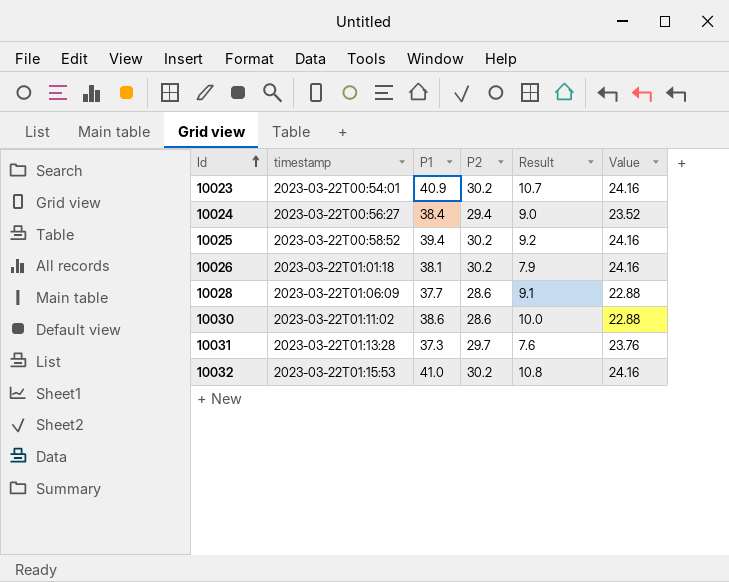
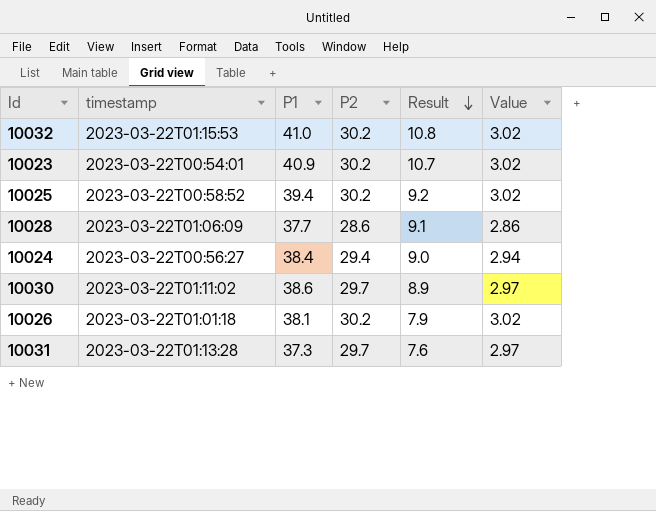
row order: Id ascending -> Result descending
column Value | formula: [P2] * 0.8 -> [P2] * 0.1
10030 | P2: 28.6 -> 29.7
10030 | Result: 10.0 -> 8.9

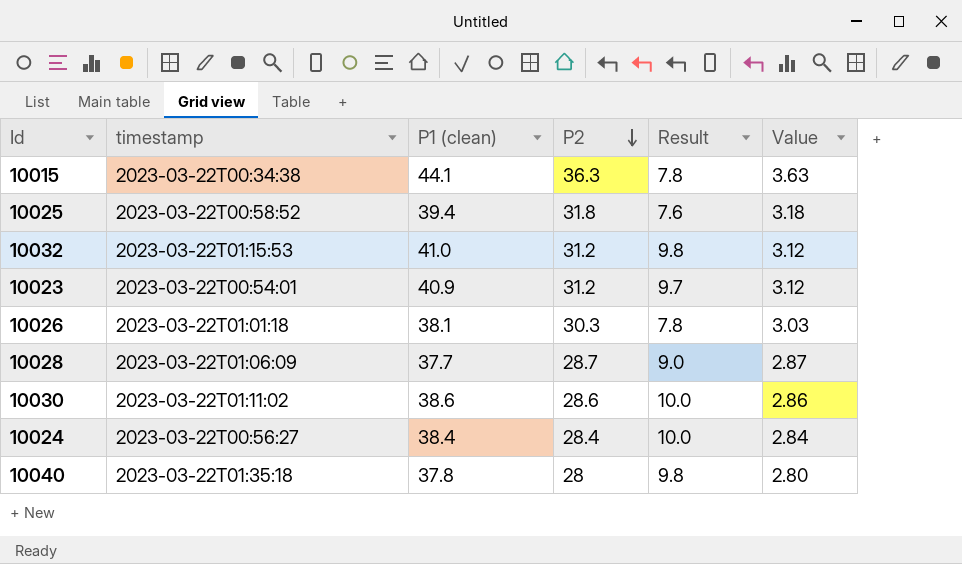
row order: Result descending -> P2 descending
column name: P1 -> P1 (clean)
row 10031: 2023-03-22T01:13:28 | 37.3 | 29.7 | 7.6 | 2.97 -> none
row 10015: none -> 2023-03-22T00:34:38 | 44.1 | 36.3 | 7.8 | 3.63
10025 | P2: 30.2 -> 31.8
10025 | Result: 9.2 -> 7.6
10025 | Value: 3.02 -> 3.18
10032 | P2: 30.2 -> 31.2
10032 | Result: 10.8 -> 9.8
10032 | Value: 3.02 -> 3.12
10023 | P2: 30.2 -> 31.2
10023 | Result: 10.7 -> 9.7
10023 | Value: 3.02 -> 3.12
10026 | P2: 30.2 -> 30.3
10026 | Result: 7.9 -> 7.8
10026 | Value: 3.02 -> 3.03
10028 | P2: 28.6 -> 28.7
10028 | Result: 9.1 -> 9.0
10028 | Value: 2.86 -> 2.87
10030 | P2: 29.7 -> 28.6
10030 | Result: 8.9 -> 10.0
10030 | Value: 2.97 -> 2.86
10024 | P2: 29.4 -> 28.4
10024 | Result: 9.0 -> 10.0
10024 | Value: 2.94 -> 2.84
row 10040: none -> 2023-03-22T01:35:18 | 37.8 | 28 | 9.8 | 2.80

